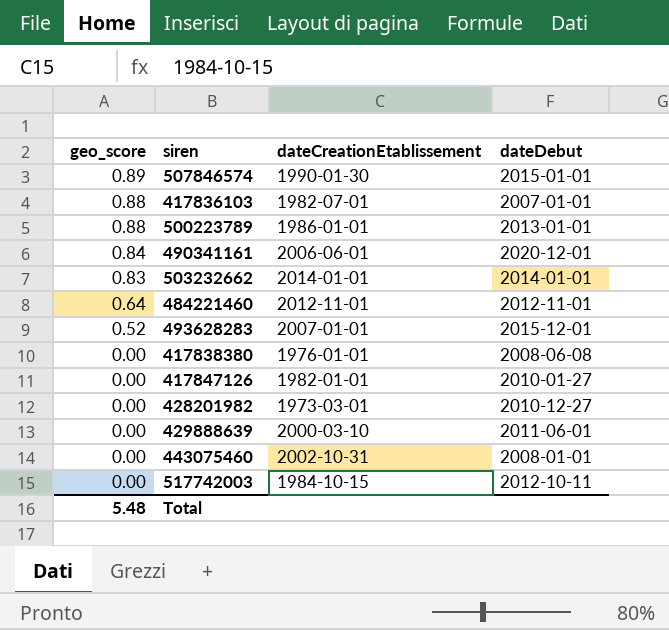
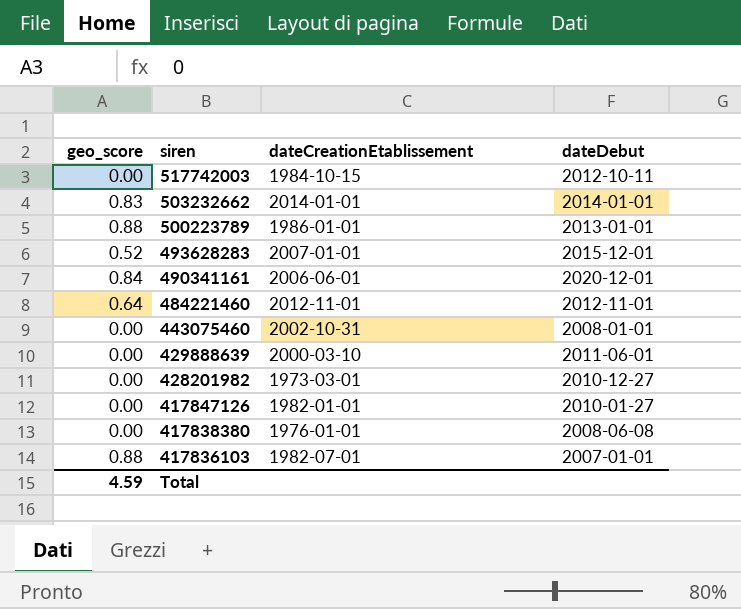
row order: geo_score descending -> siren descending
row 507846574: 0.89 | 1990-01-30 | 2015-01-01 -> none
Total | geo_score: 5.48 -> 4.59

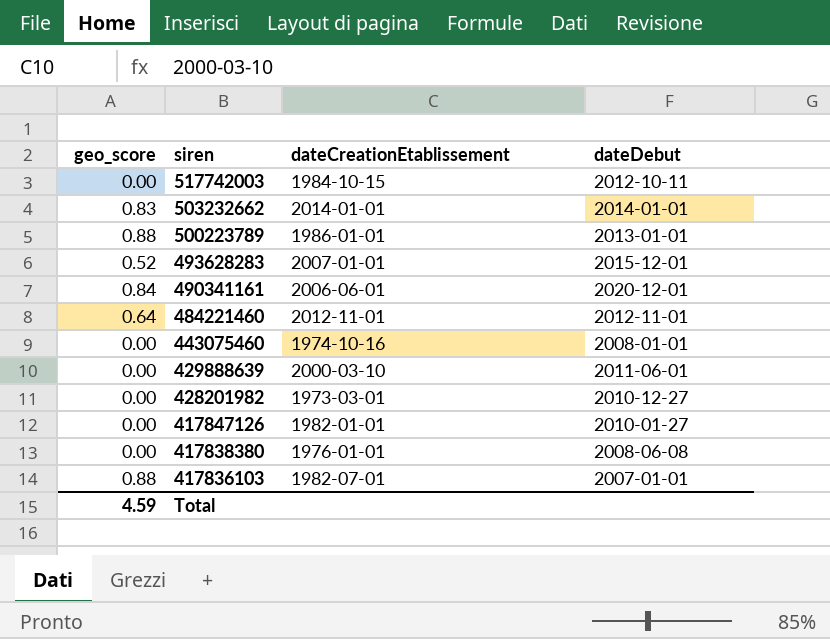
443075460 | dateCreationEtablissement: 2002-10-31 -> 1974-10-16

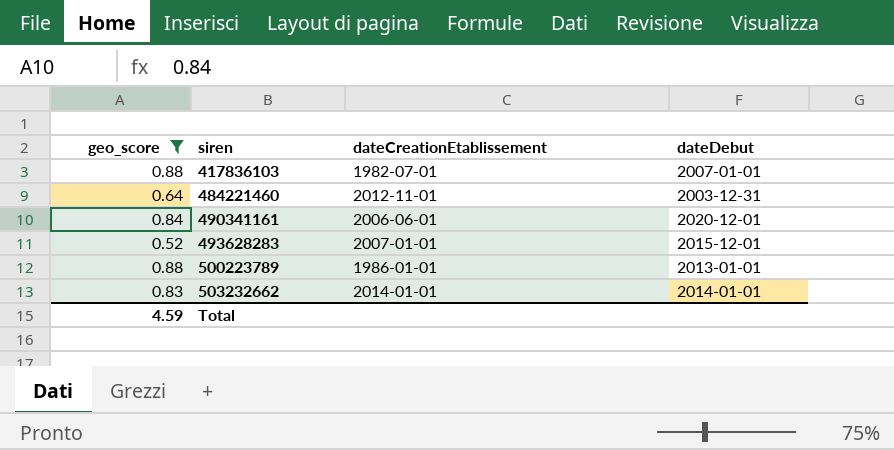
filter: none -> geo_score != 0.00
row order: siren descending -> siren ascending
484221460 | dateDebut: 2012-11-01 -> 2003-12-31

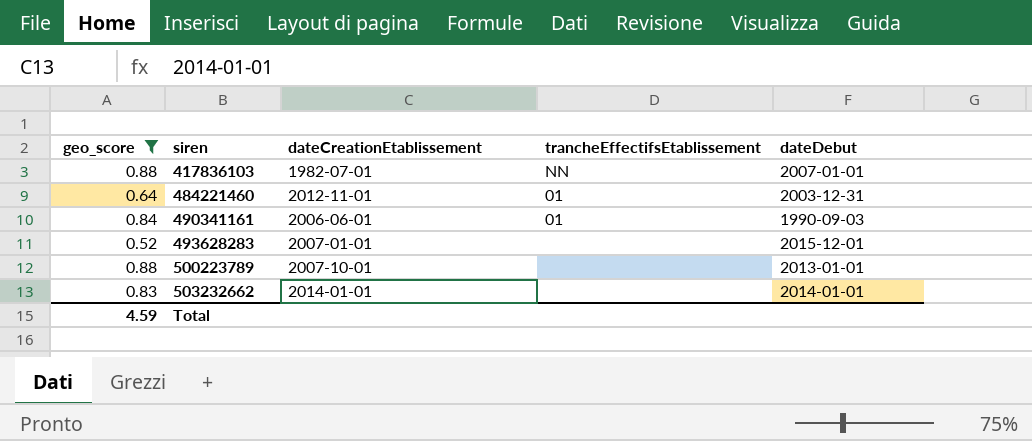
column trancheEffectifsEtablissement | position: none -> 4
490341161 | dateDebut: 2020-12-01 -> 1990-09-03
500223789 | dateCreationEtablissement: 1986-01-01 -> 2007-10-01

